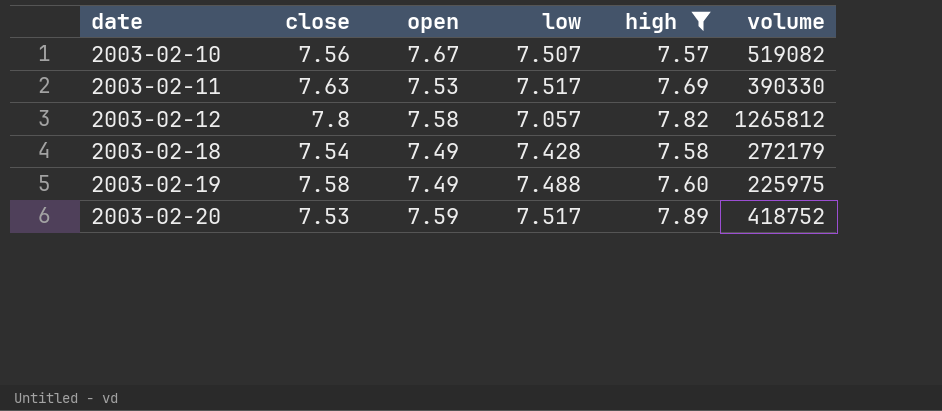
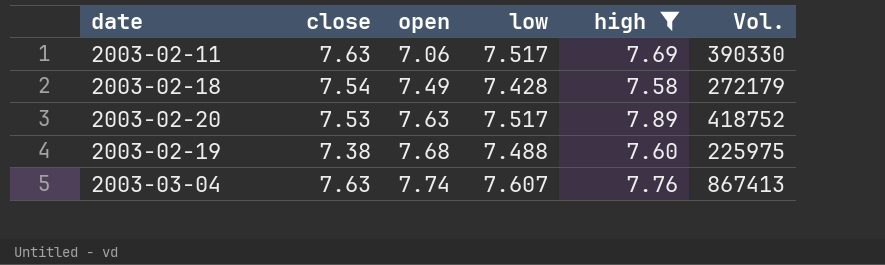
row order: date ascending -> open ascending
column name: volume -> Vol.
row 2003-02-10: 7.56 | 7.67 | 7.507 | 7.57 | 519082 -> none
row 2003-02-12: 7.8 | 7.58 | 7.057 | 7.82 | 1265812 -> none
2003-02-11 | open: 7.53 -> 7.06
2003-02-20 | open: 7.59 -> 7.63
2003-02-19 | close: 7.58 -> 7.38
2003-02-19 | open: 7.49 -> 7.68
row 2003-03-04: none -> 7.63 | 7.74 | 7.607 | 7.76 | 867413

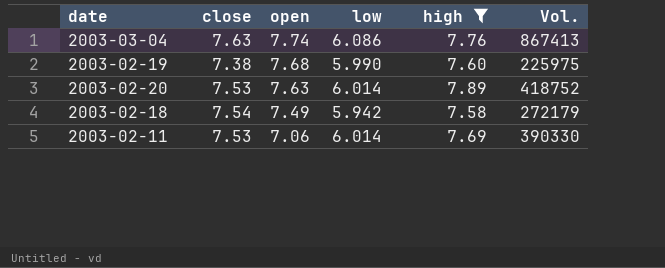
row order: open ascending -> open descending
2003-03-04 | low: 7.607 -> 6.086
2003-02-19 | low: 7.488 -> 5.990
2003-02-20 | low: 7.517 -> 6.014
2003-02-18 | low: 7.428 -> 5.942
2003-02-11 | close: 7.63 -> 7.53
2003-02-11 | low: 7.517 -> 6.014

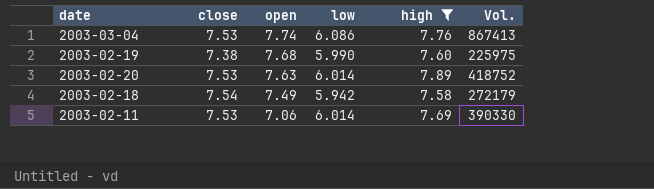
2003-03-04 | close: 7.63 -> 7.53

